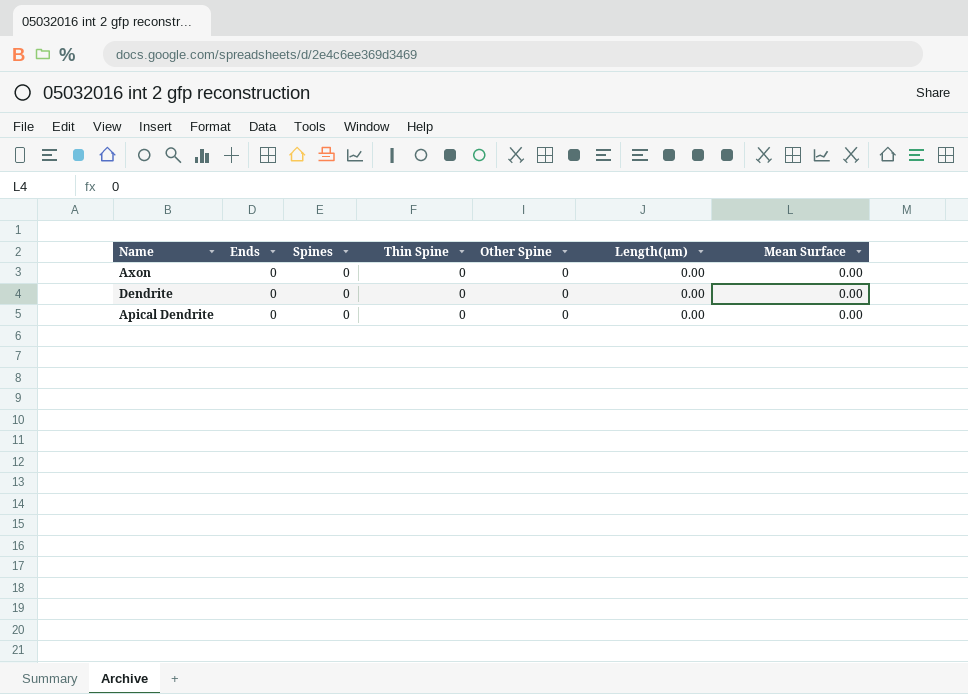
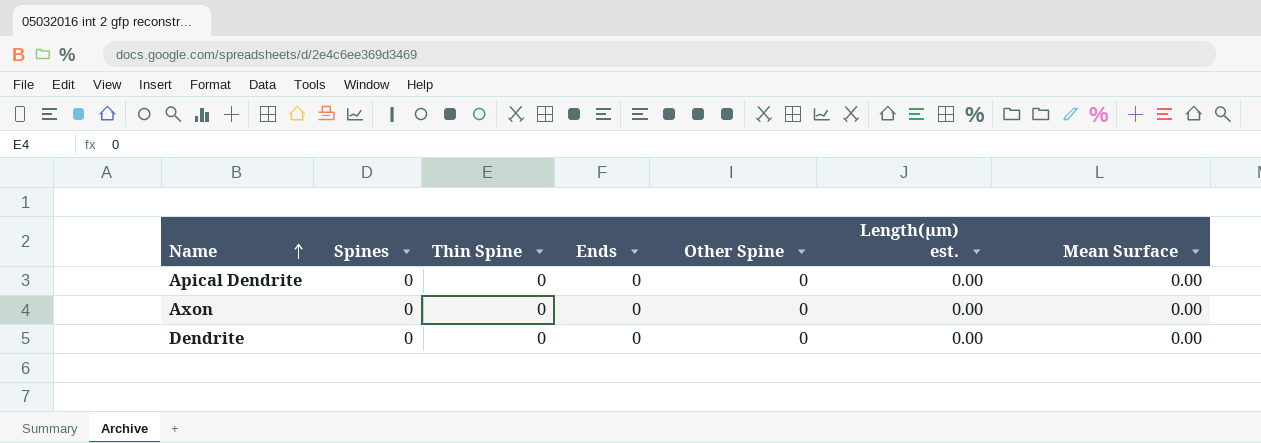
row order: none -> Name ascending
column Ends | position: 2 -> 4
column name: Length(µm) -> Length(µm) est.

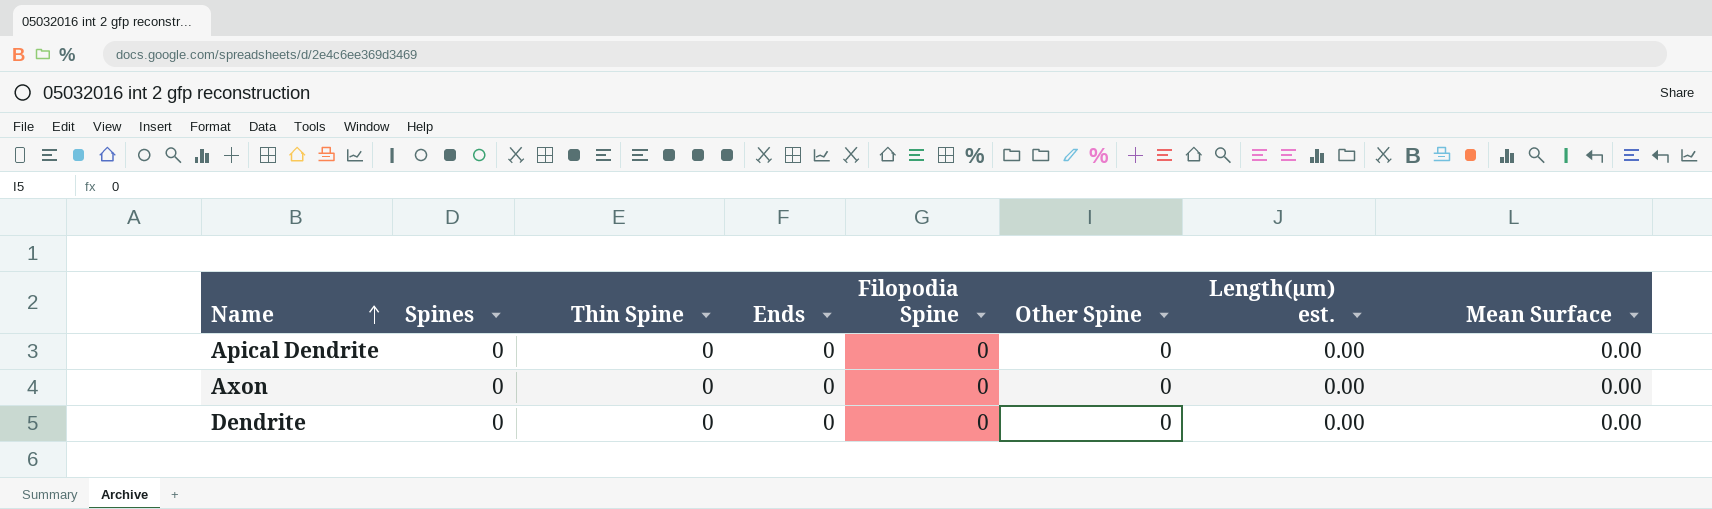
column Filopodia Spine | position: none -> 5

